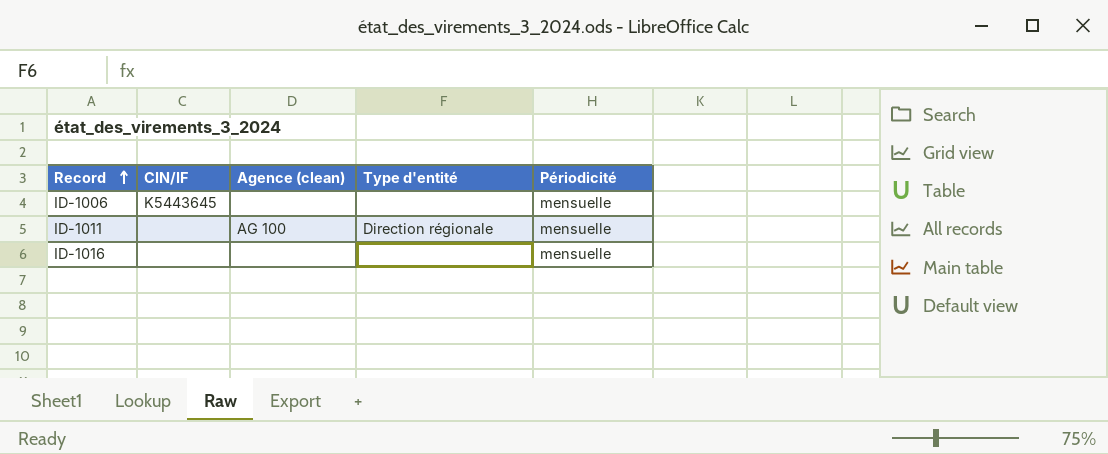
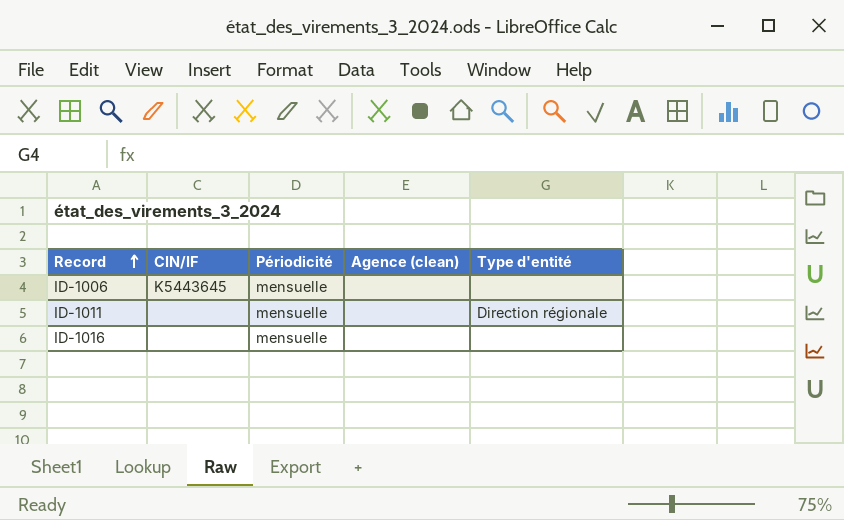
column Périodicité | position: 5 -> 3
ID-1011 | Agence (clean): AG 100 -> none

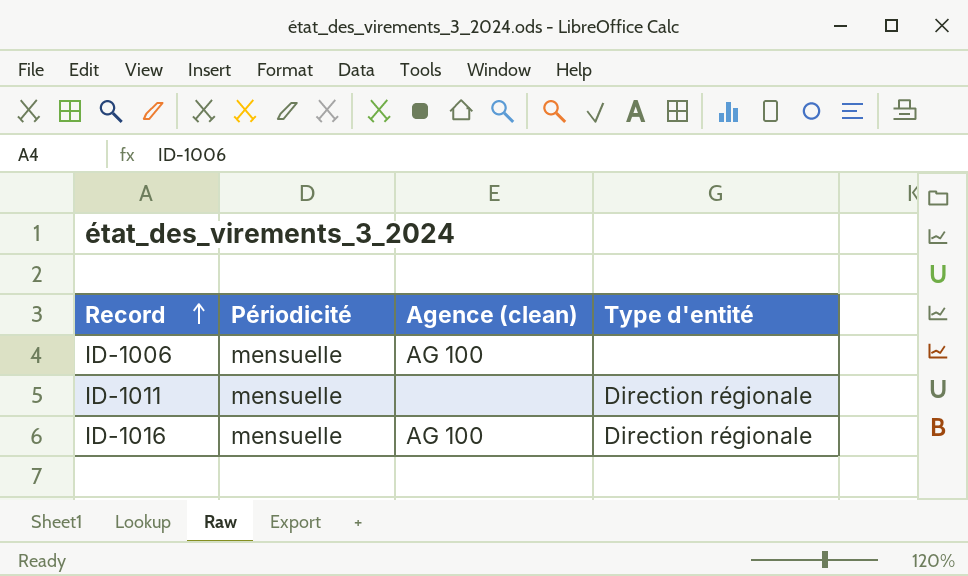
column CIN/IF | position: 2 -> none
ID-1006 | Agence (clean): none -> AG 100
ID-1016 | Agence (clean): none -> AG 100
ID-1016 | Type d'entité: none -> Direction régionale

